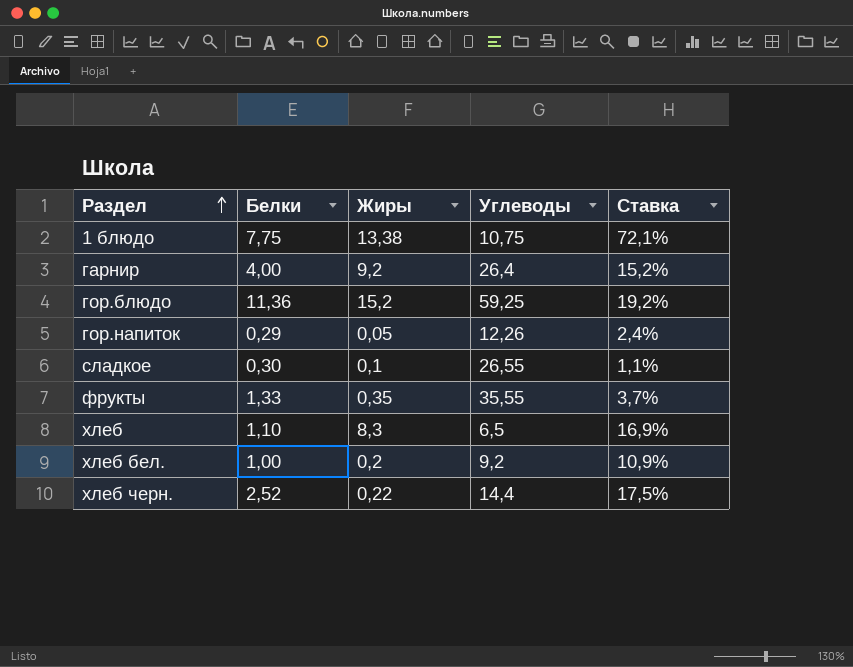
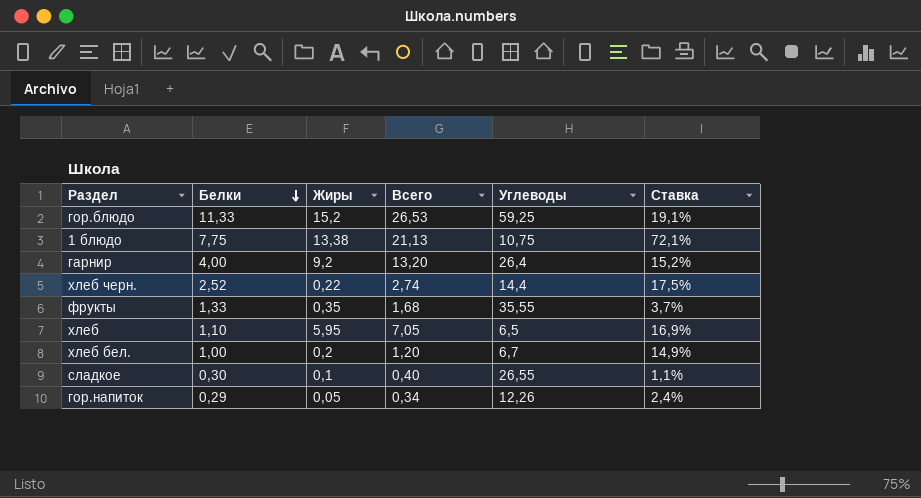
row order: Раздел ascending -> Белки descending
column Всего | formula: none -> [Белки] + [Жиры]
гор.блюдо | Белки: 11,36 -> 11,33
гор.блюдо | Ставка: 19,2% -> 19,1%
хлеб | Жиры: 8,3 -> 5,95
хлеб бел. | Углеводы: 9,2 -> 6,7
хлеб бел. | Ставка: 10,9% -> 14,9%

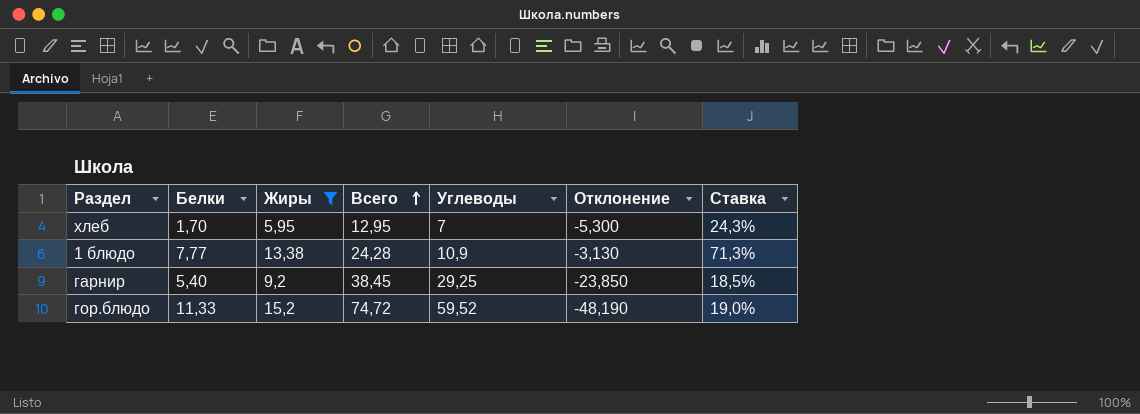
filter: none -> Жиры >= 5,95
row order: Белки descending -> Всего ascending
column Всего | formula: [Белки] + [Жиры] -> [Жиры] + [Углеводы]
column Отклонение | formula: none -> [Белки] - [Углеводы]
хлеб | Белки: 1,10 -> 1,70
хлеб | Углеводы: 6,5 -> 7
хлеб | Ставка: 16,9% -> 24,3%
1 блюдо | Белки: 7,75 -> 7,77
1 блюдо | Углеводы: 10,75 -> 10,9
1 блюдо | Ставка: 72,1% -> 71,3%
гарнир | Белки: 4,00 -> 5,40
гарнир | Углеводы: 26,4 -> 29,25
гарнир | Ставка: 15,2% -> 18,5%
гор.блюдо | Углеводы: 59,25 -> 59,52
гор.блюдо | Ставка: 19,1% -> 19,0%

